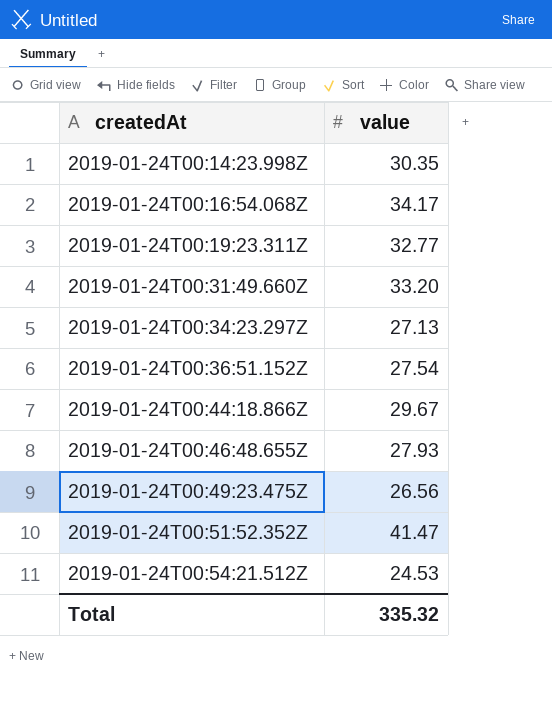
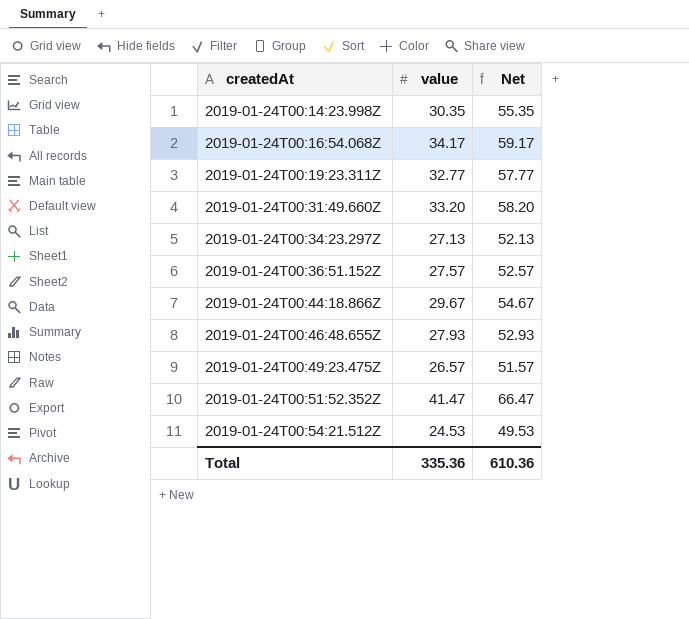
column Net | formula: none -> [value] + 25
2019-01-24T00:36:51.152Z | value: 27.54 -> 27.57
2019-01-24T00:49:23.475Z | value: 26.56 -> 26.57
Total | value: 335.32 -> 335.36

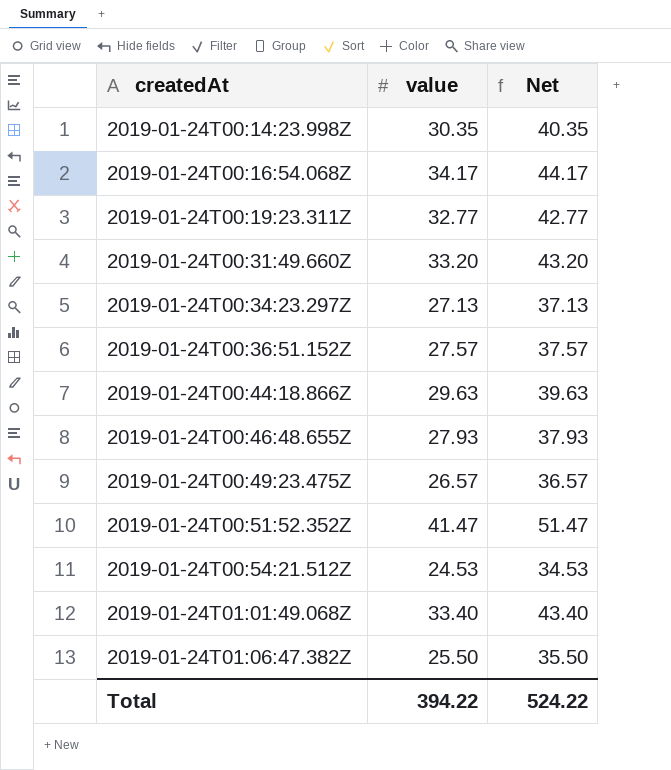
column Net | formula: [value] + 25 -> [value] + 10
2019-01-24T00:44:18.866Z | value: 29.67 -> 29.63
row 2019-01-24T01:01:49.068Z: none -> 33.40 | 43.40
row 2019-01-24T01:06:47.382Z: none -> 25.50 | 35.50
Total | value: 335.36 -> 394.22
Total | Net: 610.36 -> 524.22

